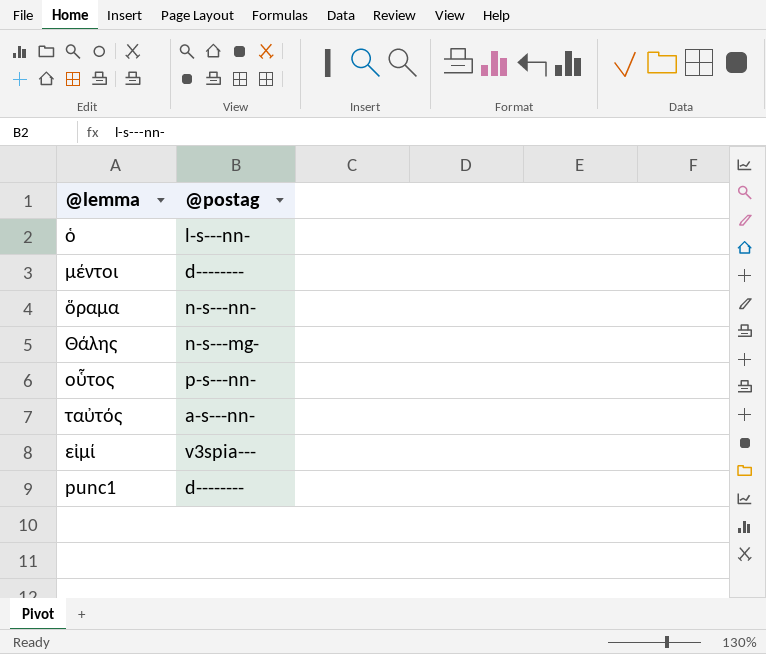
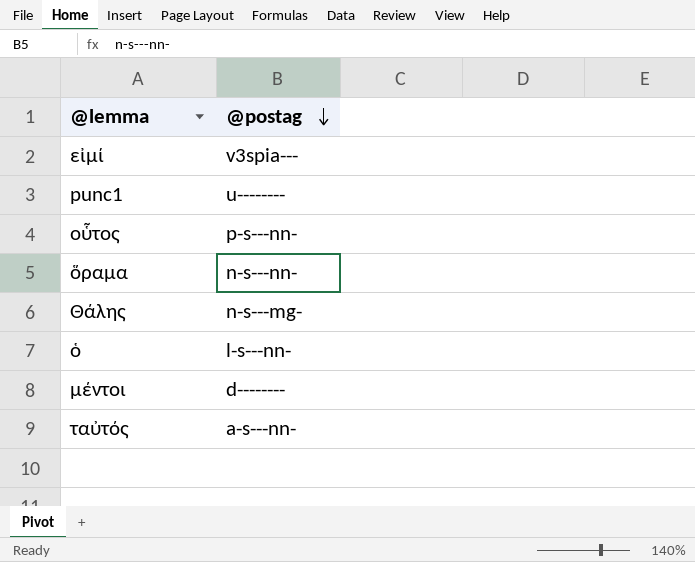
row order: none -> @postag descending
punc1 | @postag: d-------- -> u--------

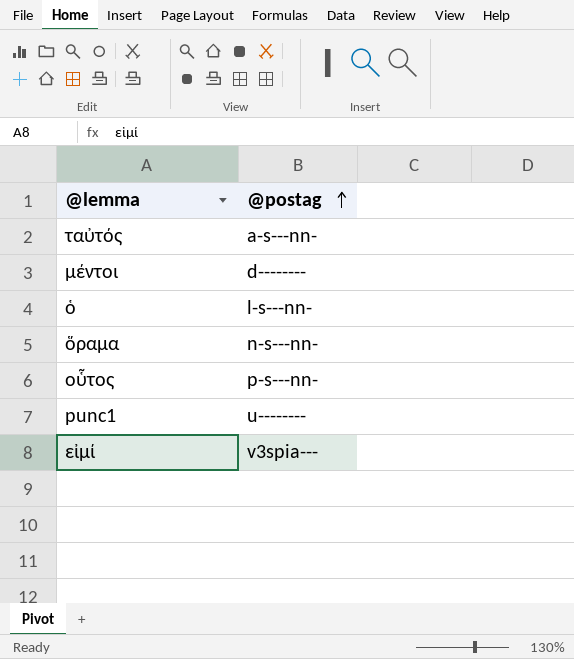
row order: @postag descending -> @postag ascending
row Θάλης: n-s---mg- -> none

